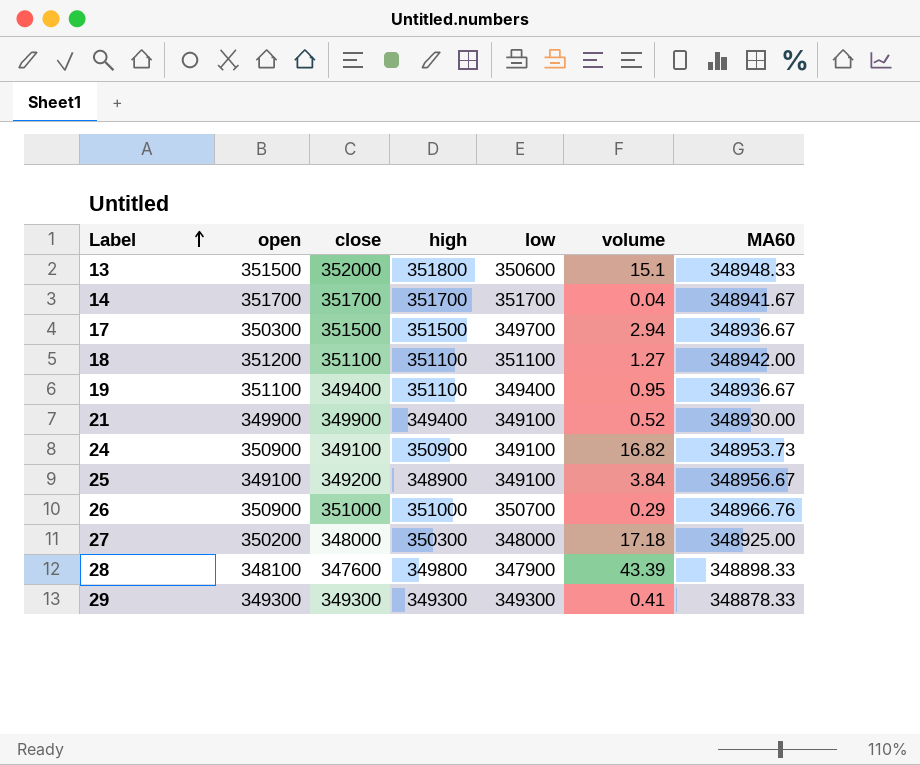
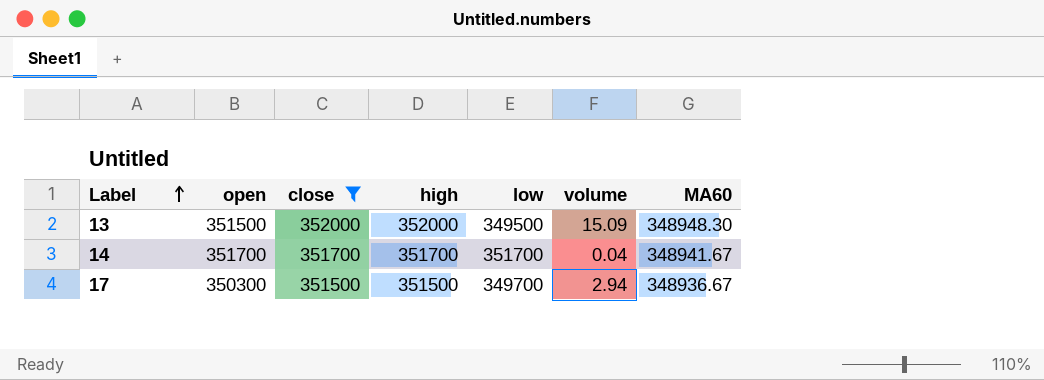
filter: none -> close >= 351500
13 | high: 351800 -> 352000
13 | low: 350600 -> 349500
13 | volume: 15.1 -> 15.09
13 | MA60: 348948.33 -> 348948.30

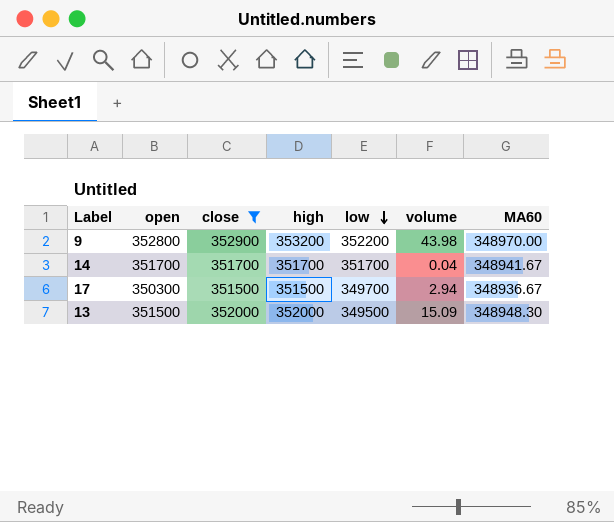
row order: Label ascending -> low descending
row 9: none -> 352800 | 352900 | 353200 | 352200 | 43.98 | 348970.00

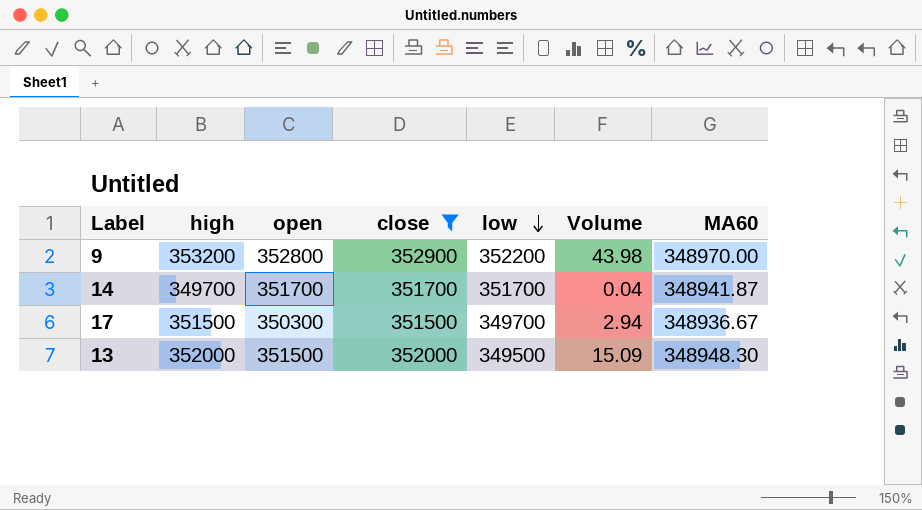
column high | position: 4 -> 2
column name: volume -> Volume
14 | high: 351700 -> 349700
14 | MA60: 348941.67 -> 348941.87

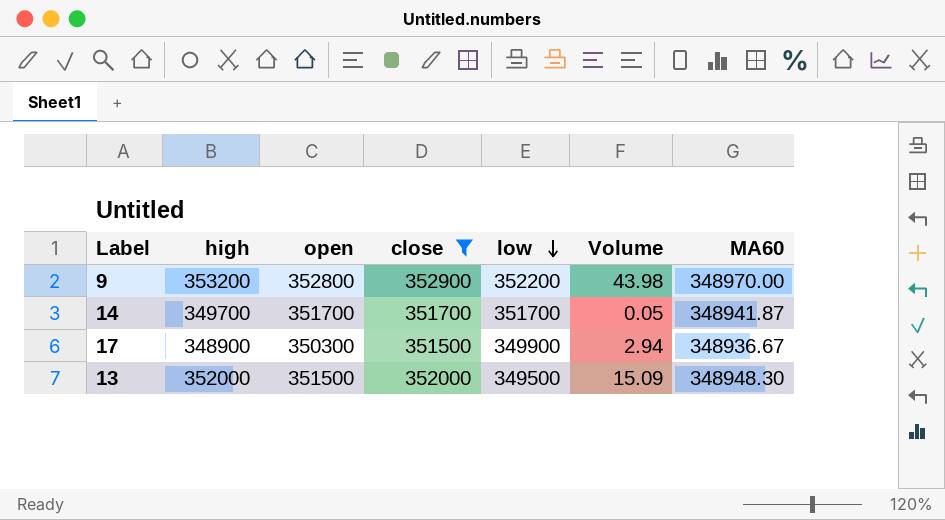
14 | Volume: 0.04 -> 0.05
17 | high: 351500 -> 348900
17 | low: 349700 -> 349900

